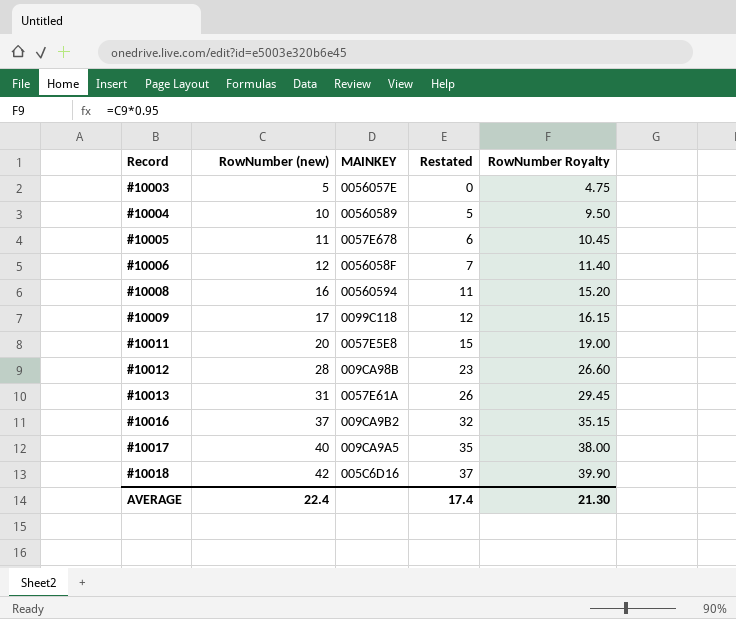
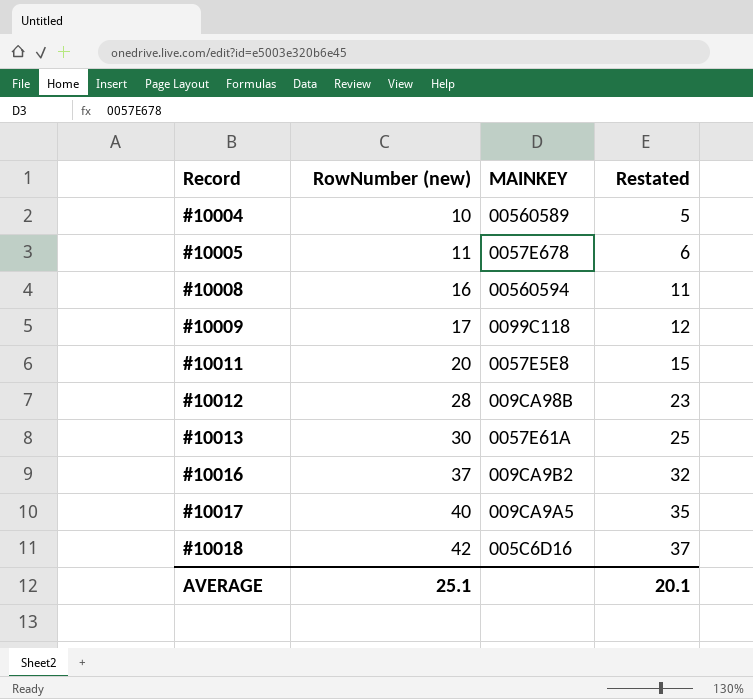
column RowNumber Royalty | formula: [RowNumber (new)] * 0.95 -> none
row #10003: 5 | 0056057E | 0 | 4.75 -> none
row #10006: 12 | 0056058F | 7 | 11.40 -> none
#10013 | RowNumber (new): 31 -> 30
#10013 | Restated: 26 -> 25
AVERAGE | RowNumber (new): 22.4 -> 25.1
AVERAGE | Restated: 17.4 -> 20.1

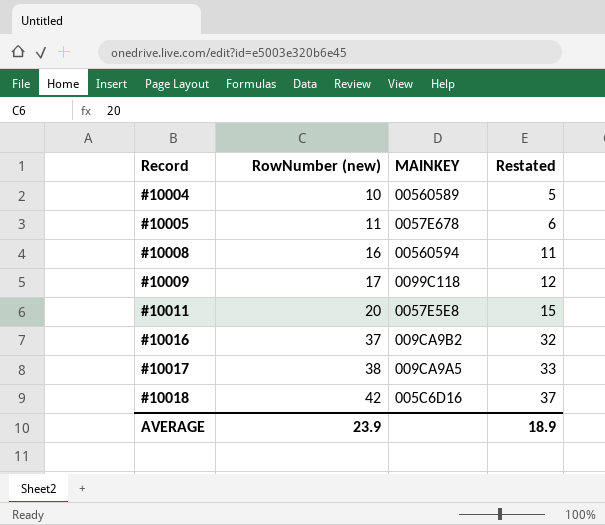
row #10012: 28 | 009CA98B | 23 -> none
row #10013: 30 | 0057E61A | 25 -> none
#10017 | RowNumber (new): 40 -> 38
#10017 | Restated: 35 -> 33
AVERAGE | RowNumber (new): 25.1 -> 23.9
AVERAGE | Restated: 20.1 -> 18.9

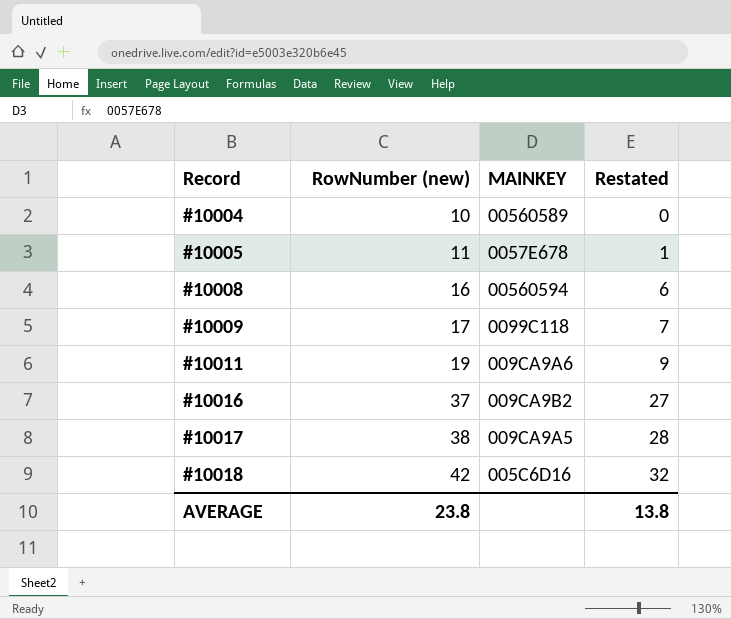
column Restated | formula: [RowNumber (new)] - 5 -> [RowNumber (new)] - 10
#10011 | RowNumber (new): 20 -> 19
#10011 | MAINKEY: 0057E5E8 -> 009CA9A6
AVERAGE | RowNumber (new): 23.9 -> 23.8
AVERAGE | Restated: 18.9 -> 13.8

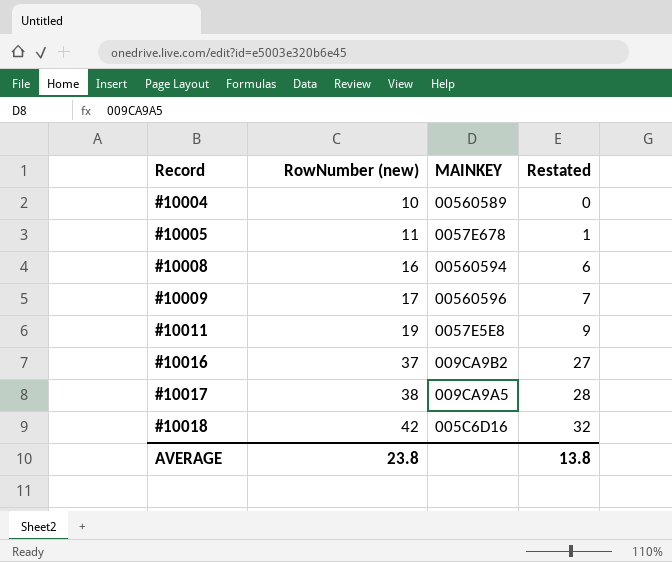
#10009 | MAINKEY: 0099C118 -> 00560596
#10011 | MAINKEY: 009CA9A6 -> 0057E5E8

